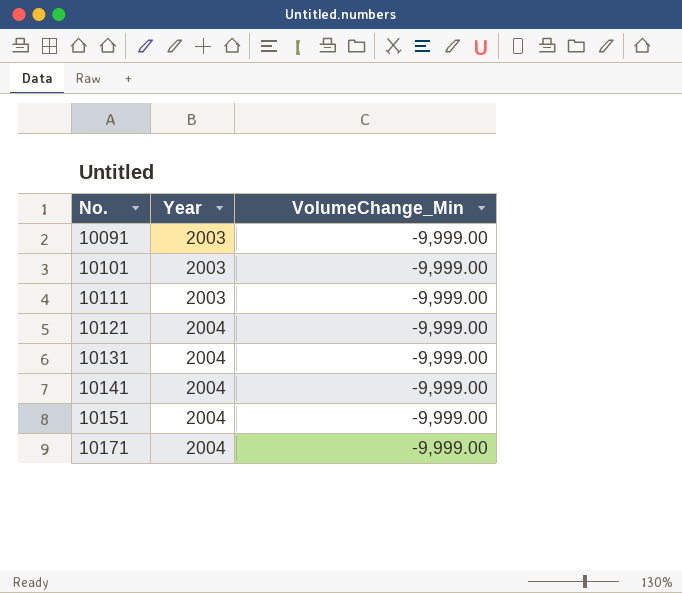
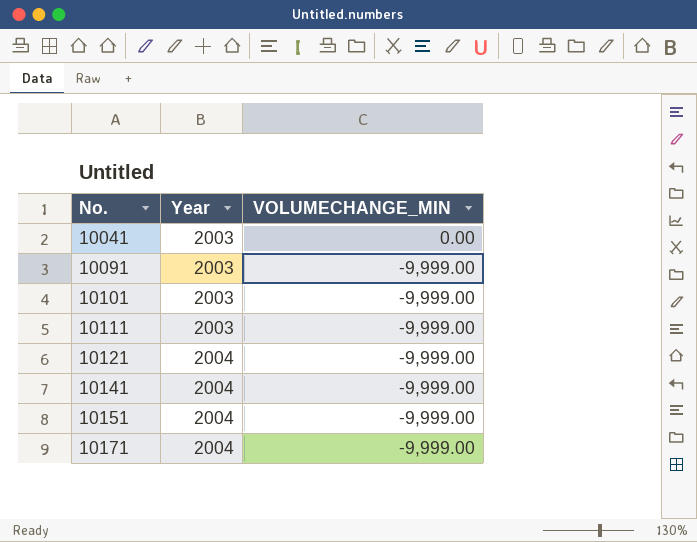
column name: VolumeChange_Min -> VOLUMECHANGE_MIN
row 10131: 2004 | -9,999.00 -> none
row 10041: none -> 2003 | 0.00

